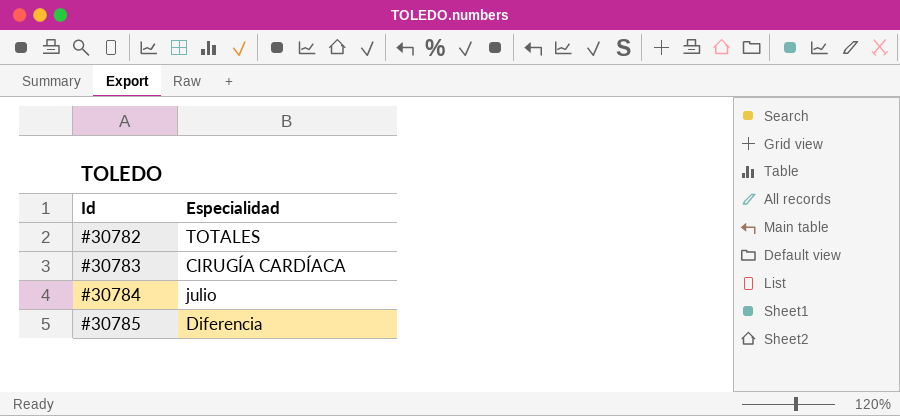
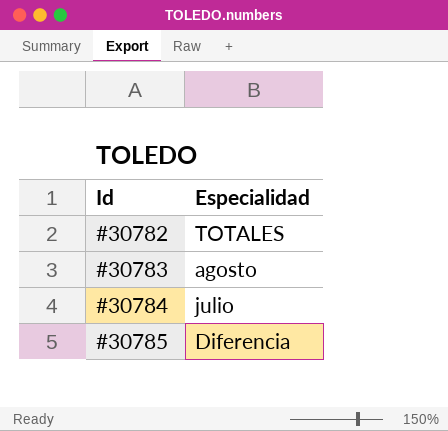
#30783 | Especialidad: CIRUGÍA CARDÍACA -> agosto

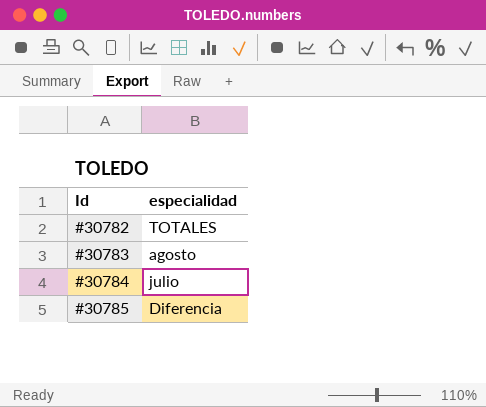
column name: Especialidad -> especialidad

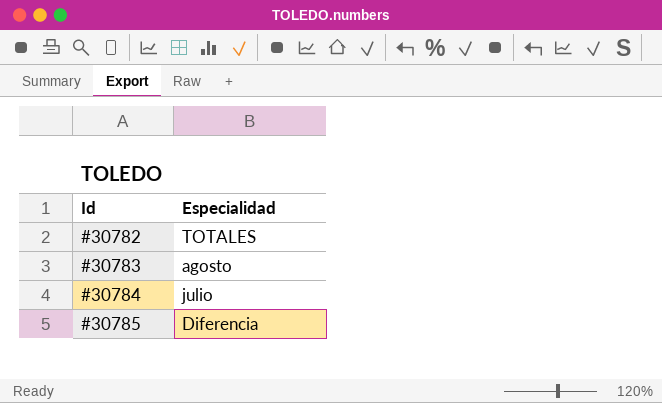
column name: especialidad -> Especialidad

